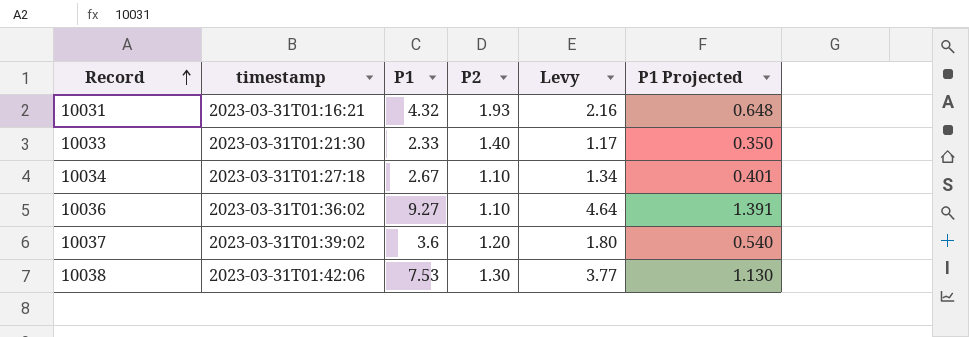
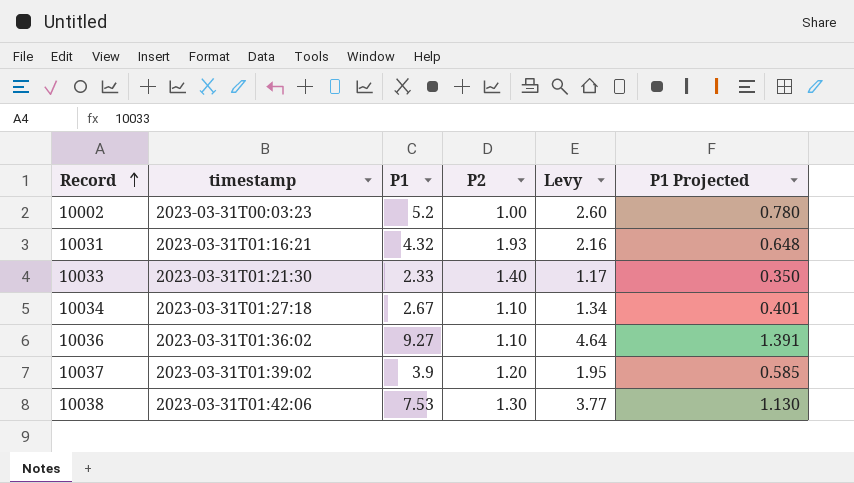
row 10002: none -> 2023-03-31T00:03:23 | 5.2 | 1.00 | 2.60 | 0.780
10037 | P1: 3.6 -> 3.9
10037 | Levy: 1.80 -> 1.95
10037 | P1 Projected: 0.540 -> 0.585

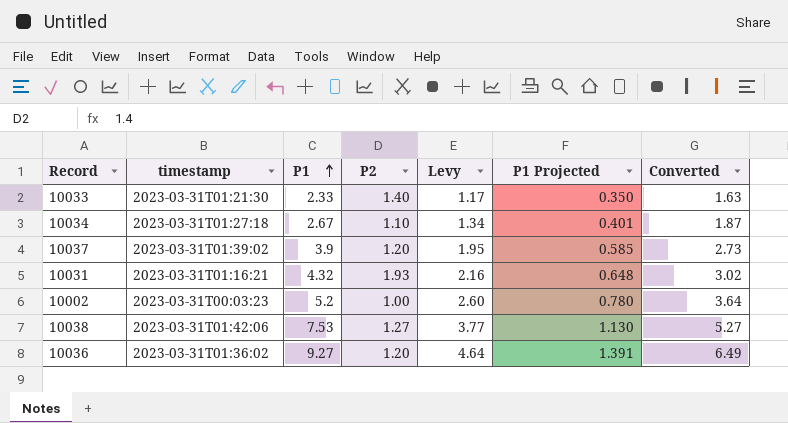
row order: Record ascending -> P1 ascending
column Converted | formula: none -> [P1] * 0.7
10038 | P2: 1.30 -> 1.27
10036 | P2: 1.10 -> 1.20

